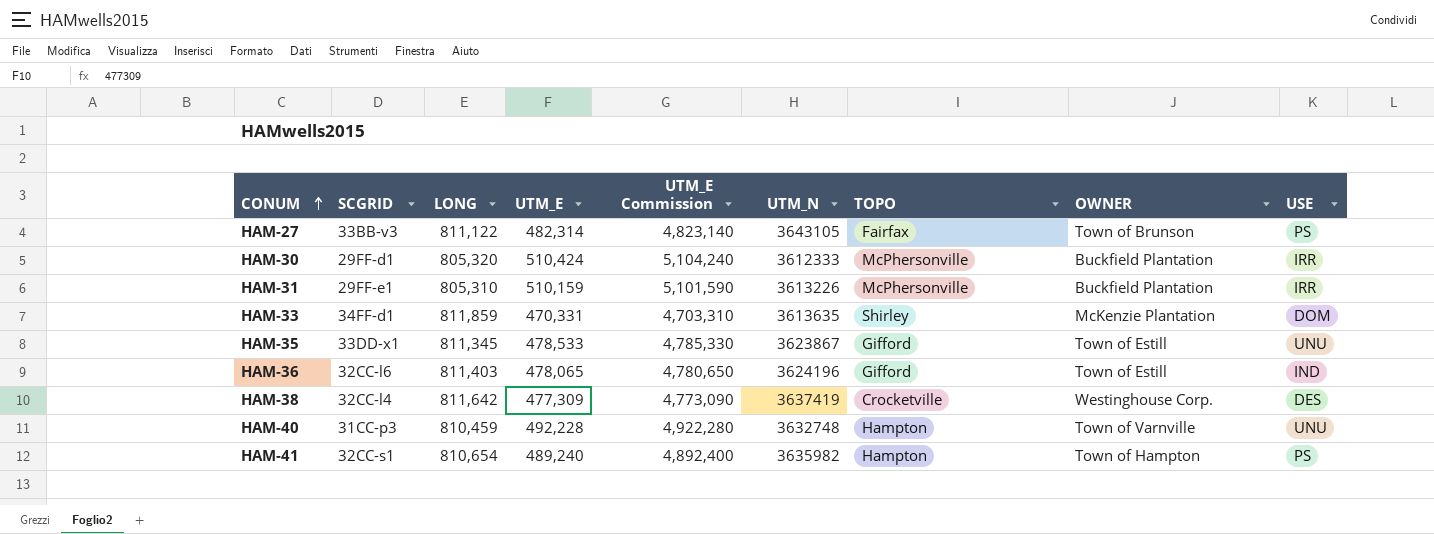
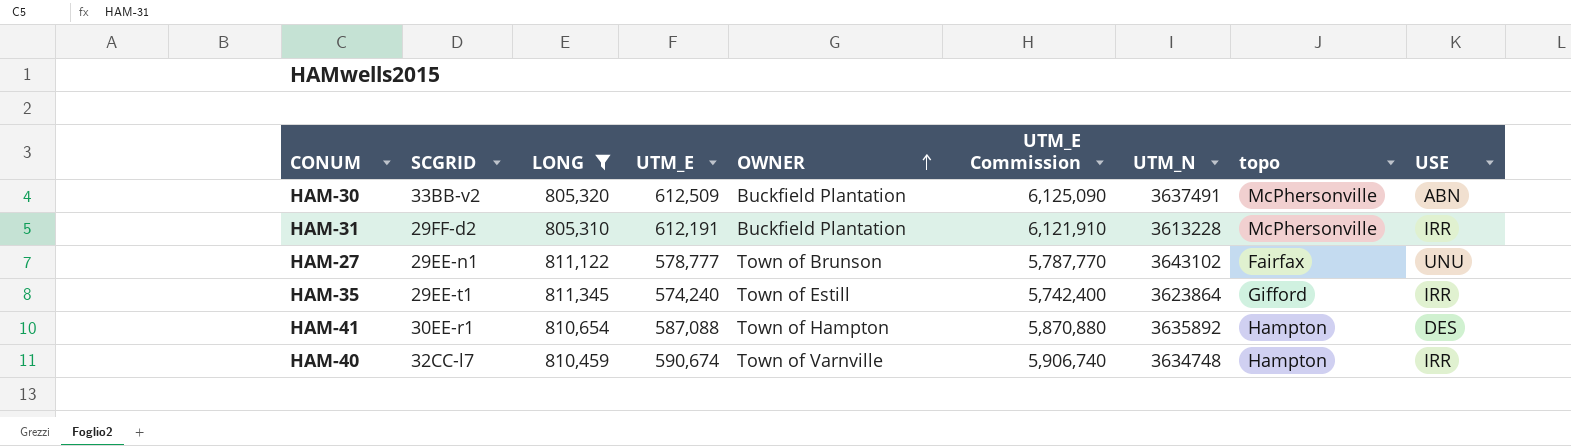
filter: none -> LONG <= 811,345
row order: CONUM ascending -> OWNER ascending
column OWNER | position: 8 -> 5
column name: TOPO -> topo
HAM-30 | SCGRID: 29FF-d1 -> 33BB-v2
HAM-30 | UTM_E: 510,424 -> 612,509
HAM-30 | UTM_E Commission: 5,104,240 -> 6,125,090
HAM-30 | UTM_N: 3612333 -> 3637491
HAM-30 | USE: IRR -> ABN
HAM-31 | SCGRID: 29FF-e1 -> 29FF-d2
HAM-31 | UTM_E: 510,159 -> 612,191
HAM-31 | UTM_E Commission: 5,101,590 -> 6,121,910
HAM-31 | UTM_N: 3613226 -> 3613228
HAM-27 | SCGRID: 33BB-v3 -> 29EE-n1
HAM-27 | UTM_E: 482,314 -> 578,777
HAM-27 | UTM_E Commission: 4,823,140 -> 5,787,770
HAM-27 | UTM_N: 3643105 -> 3643102
HAM-27 | USE: PS -> UNU
HAM-35 | SCGRID: 33DD-x1 -> 29EE-t1
HAM-35 | UTM_E: 478,533 -> 574,240
HAM-35 | UTM_E Commission: 4,785,330 -> 5,742,400
HAM-35 | UTM_N: 3623867 -> 3623864
HAM-35 | USE: UNU -> IRR
HAM-41 | SCGRID: 32CC-s1 -> 30EE-r1
HAM-41 | UTM_E: 489,240 -> 587,088
HAM-41 | UTM_E Commission: 4,892,400 -> 5,870,880
HAM-41 | UTM_N: 3635982 -> 3635892
HAM-41 | USE: PS -> DES
HAM-40 | SCGRID: 31CC-p3 -> 32CC-l7
HAM-40 | UTM_E: 492,228 -> 590,674
HAM-40 | UTM_E Commission: 4,922,280 -> 5,906,740
HAM-40 | UTM_N: 3632748 -> 3634748
HAM-40 | USE: UNU -> IRR

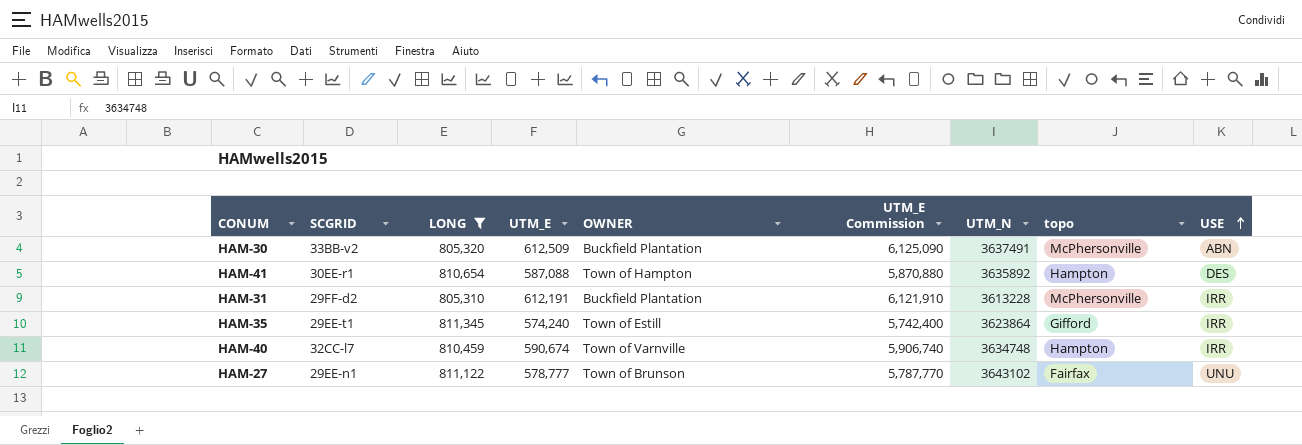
row order: OWNER ascending -> USE ascending

